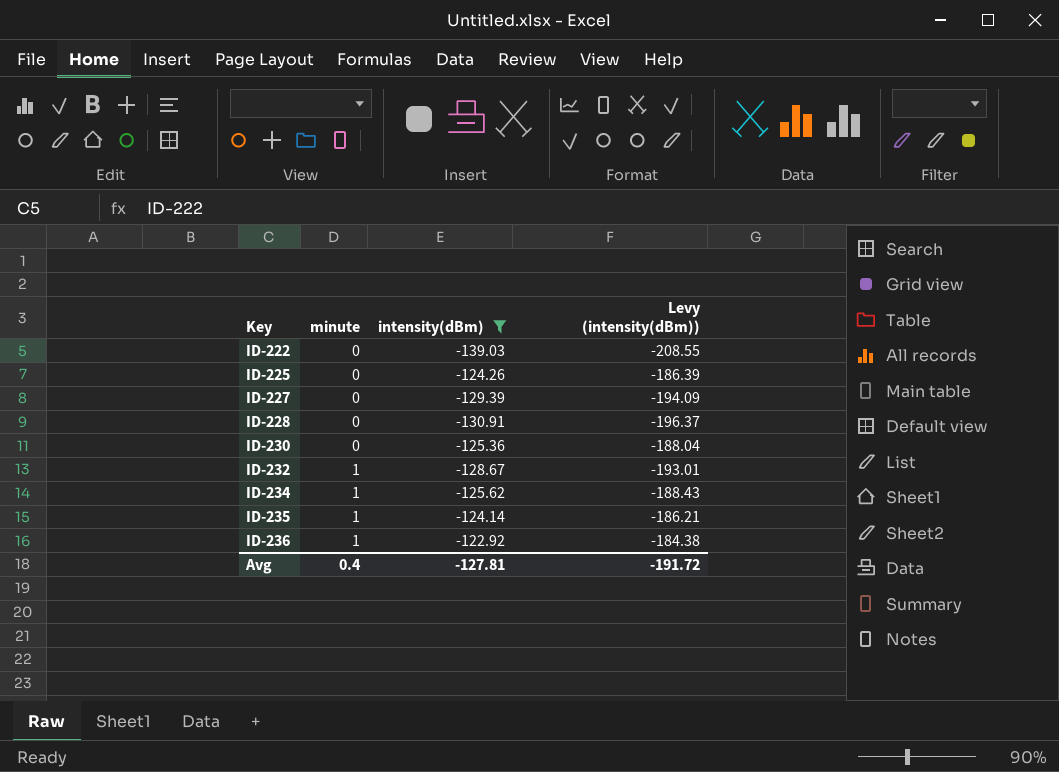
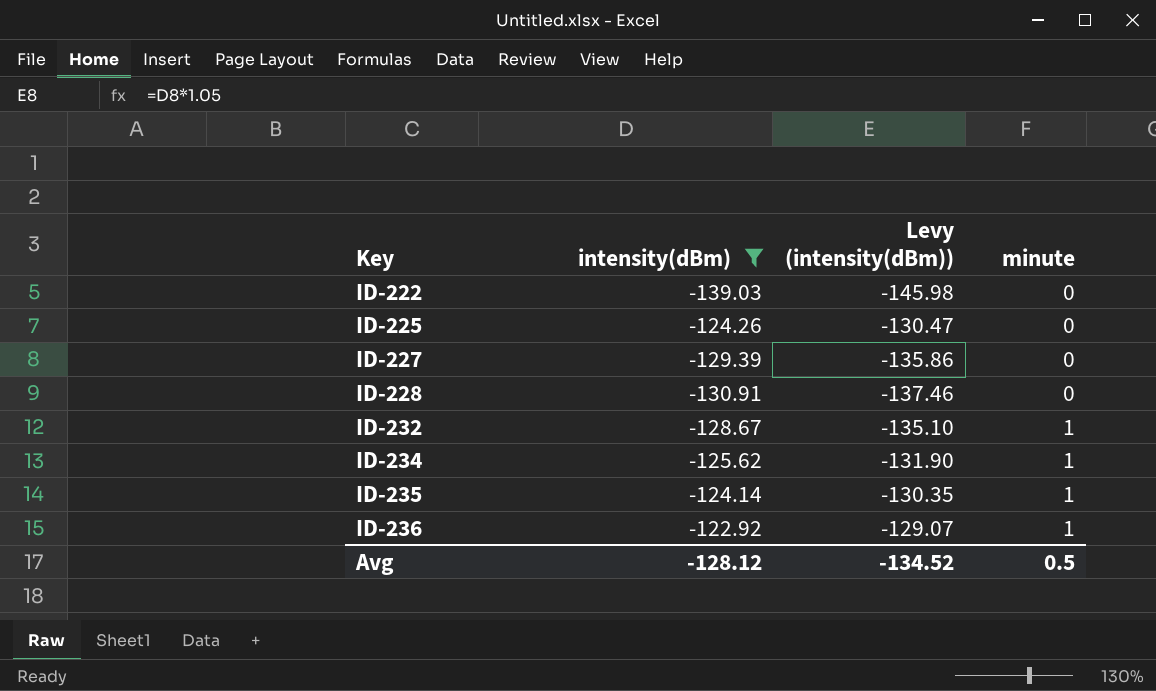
column Levy (intensity(dBm)) | formula: [intensity(dBm)] * 1.5 -> [intensity(dBm)] * 1.05
column minute | position: 2 -> 4
row ID-230: 0 | -125.36 | -188.04 -> none
Avg | intensity(dBm): -127.81 -> -128.12
Avg | Levy (intensity(dBm)): -191.72 -> -134.52
Avg | minute: 0.4 -> 0.5

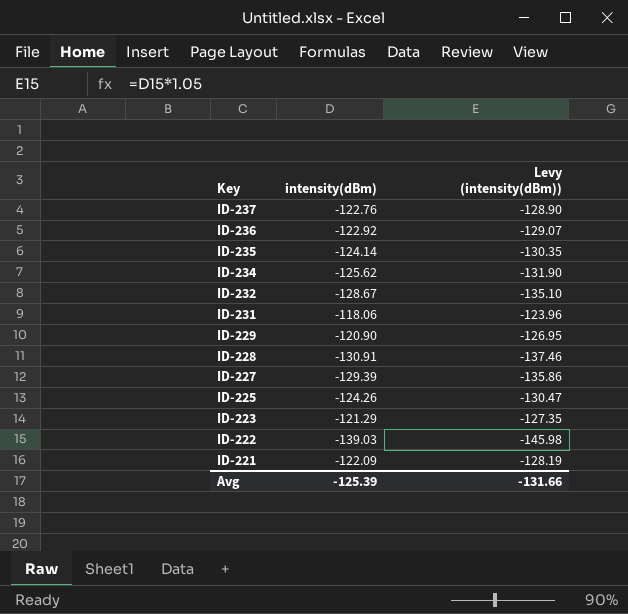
filter: intensity(dBm) <= -122.92 -> none
row order: Key ascending -> Key descending
column minute | position: 4 -> none
Avg | intensity(dBm): -128.12 -> -125.39
Avg | Levy (intensity(dBm)): -134.52 -> -131.66

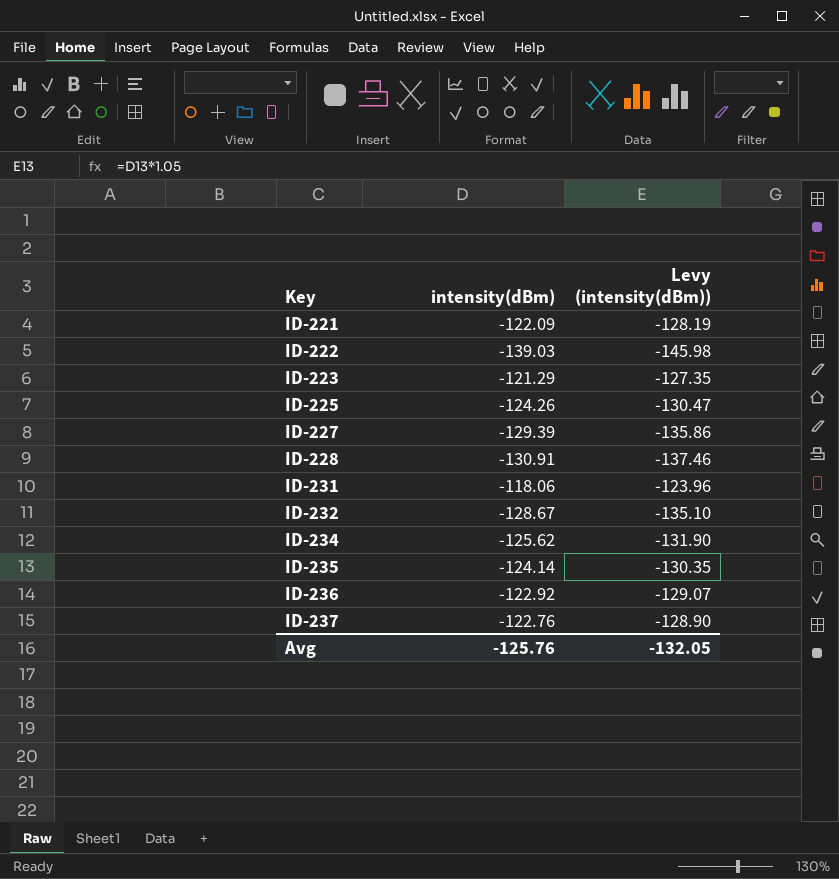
row order: Key descending -> Key ascending
row ID-229: -120.90 | -126.95 -> none
Avg | intensity(dBm): -125.39 -> -125.76
Avg | Levy (intensity(dBm)): -131.66 -> -132.05

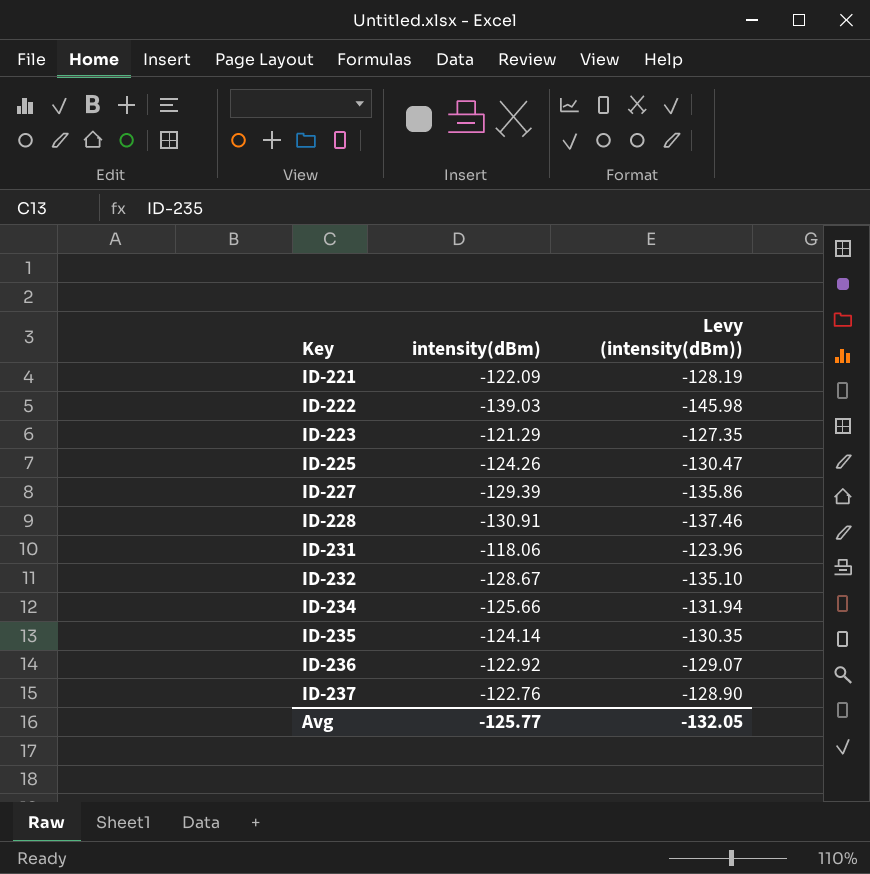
ID-234 | intensity(dBm): -125.62 -> -125.66
ID-234 | Levy (intensity(dBm)): -131.90 -> -131.94
Avg | intensity(dBm): -125.76 -> -125.77

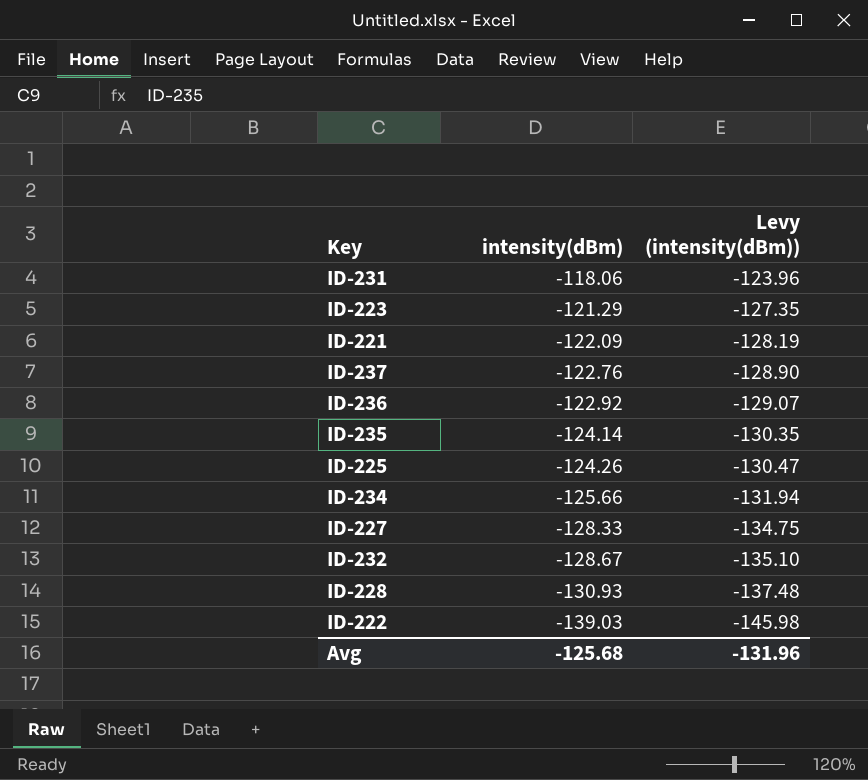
row order: Key ascending -> intensity(dBm) descending
ID-227 | intensity(dBm): -129.39 -> -128.33
ID-227 | Levy (intensity(dBm)): -135.86 -> -134.75
ID-228 | intensity(dBm): -130.91 -> -130.93
ID-228 | Levy (intensity(dBm)): -137.46 -> -137.48
Avg | intensity(dBm): -125.77 -> -125.68
Avg | Levy (intensity(dBm)): -132.05 -> -131.96

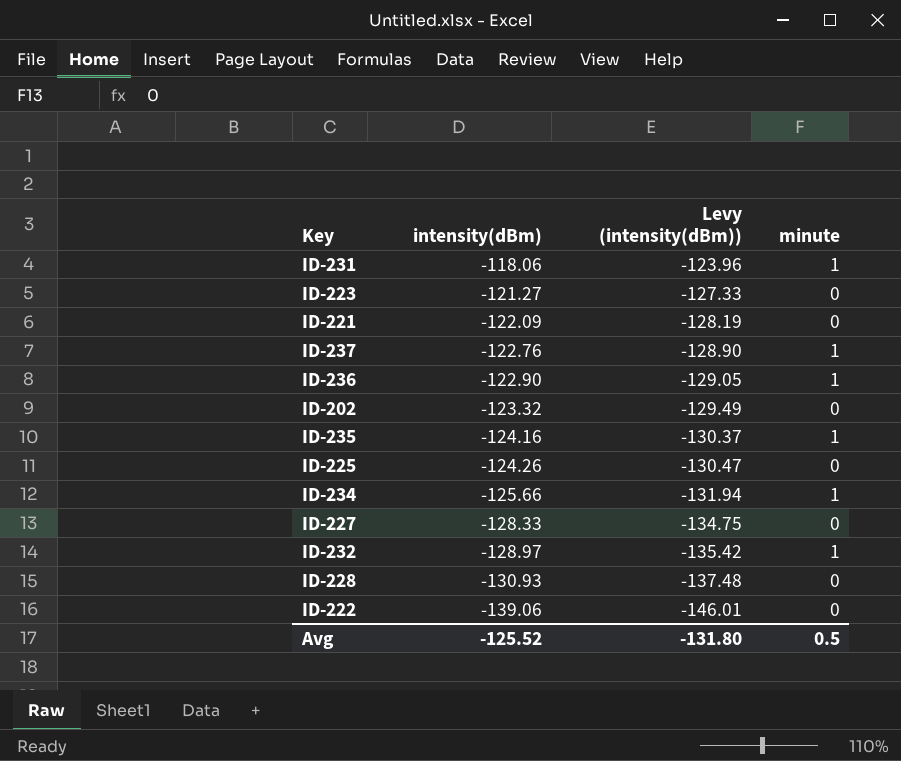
column minute | position: none -> 4
ID-223 | intensity(dBm): -121.29 -> -121.27
ID-223 | Levy (intensity(dBm)): -127.35 -> -127.33
ID-236 | intensity(dBm): -122.92 -> -122.90
ID-236 | Levy (intensity(dBm)): -129.07 -> -129.05
row ID-202: none -> -123.32 | -129.49 | 0
ID-235 | intensity(dBm): -124.14 -> -124.16
ID-235 | Levy (intensity(dBm)): -130.35 -> -130.37
ID-232 | intensity(dBm): -128.67 -> -128.97
ID-232 | Levy (intensity(dBm)): -135.10 -> -135.42
ID-222 | intensity(dBm): -139.03 -> -139.06
ID-222 | Levy (intensity(dBm)): -145.98 -> -146.01
Avg | intensity(dBm): -125.68 -> -125.52
Avg | Levy (intensity(dBm)): -131.96 -> -131.80

